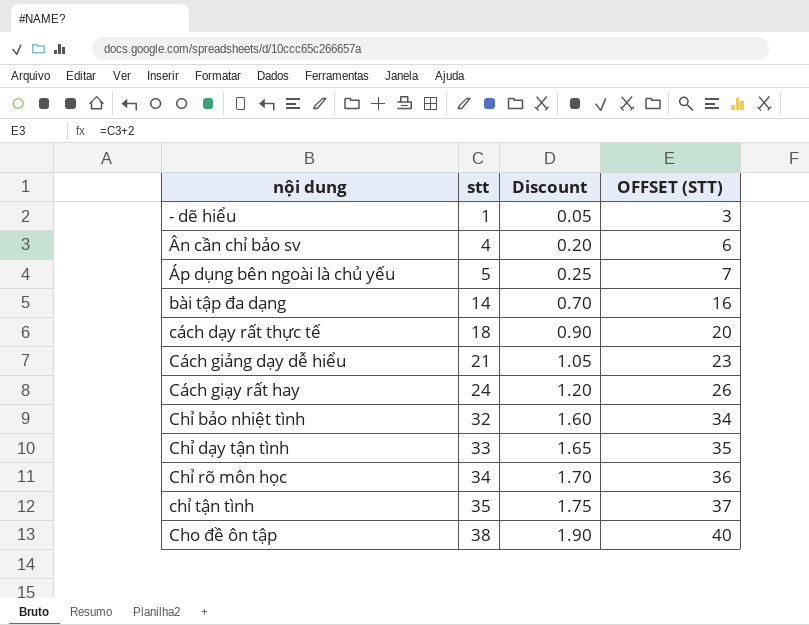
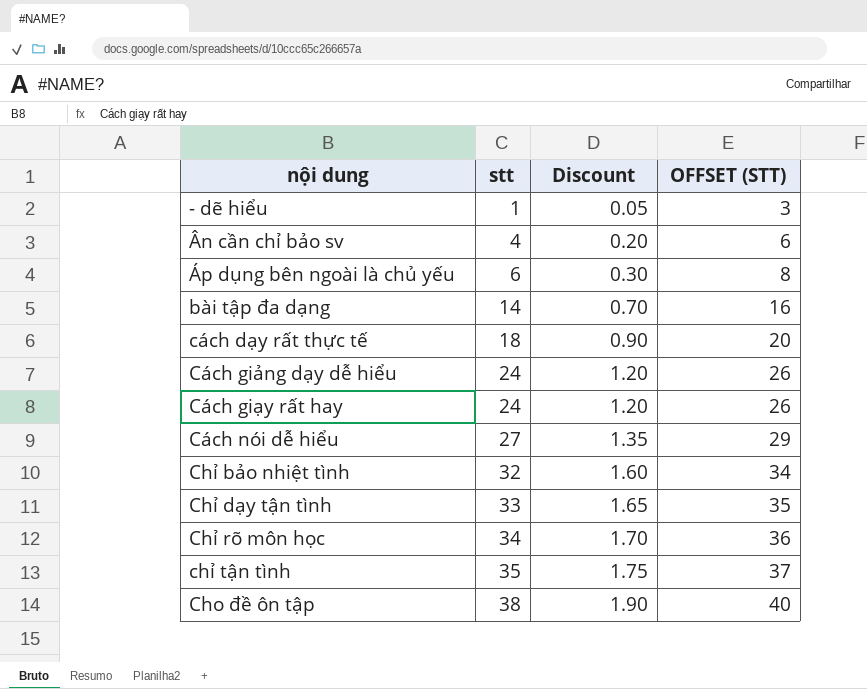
Áp dụng bên ngoài là chủ yếu | stt: 5 -> 6
Áp dụng bên ngoài là chủ yếu | Discount: 0.25 -> 0.30
Áp dụng bên ngoài là chủ yếu | OFFSET (STT): 7 -> 8
Cách giảng dạy dễ hiểu | stt: 21 -> 24
Cách giảng dạy dễ hiểu | Discount: 1.05 -> 1.20
Cách giảng dạy dễ hiểu | OFFSET (STT): 23 -> 26
row Cách nói dễ hiểu: none -> 27 | 1.35 | 29

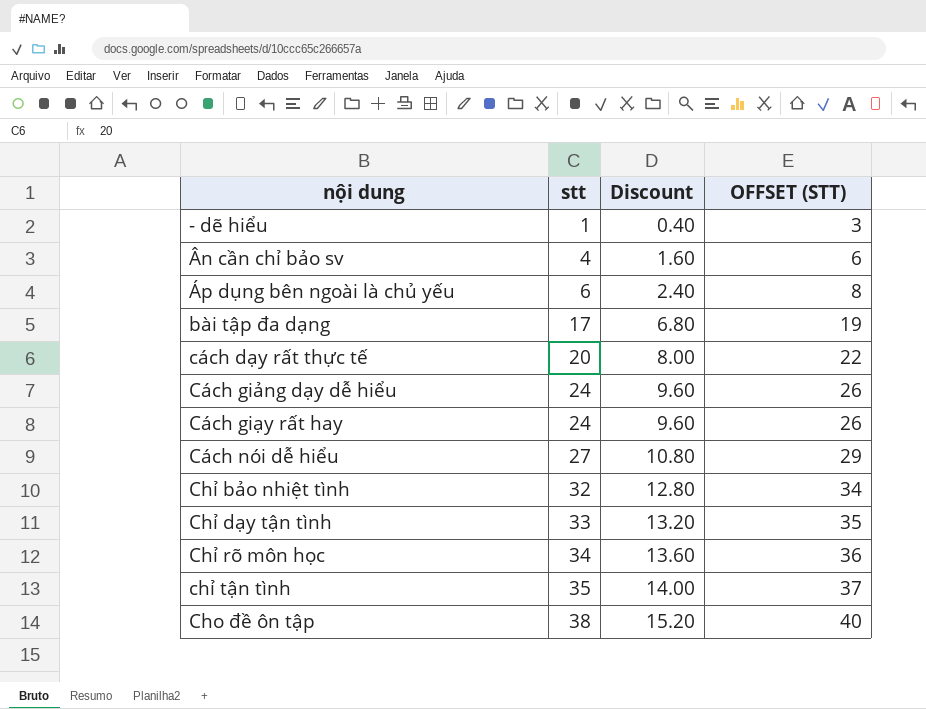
column Discount | formula: [stt] * 0.05 -> [stt] * 0.4
bài tập đa dạng | stt: 14 -> 17
bài tập đa dạng | OFFSET (STT): 16 -> 19
cách dạy rất thực tế | stt: 18 -> 20
cách dạy rất thực tế | OFFSET (STT): 20 -> 22

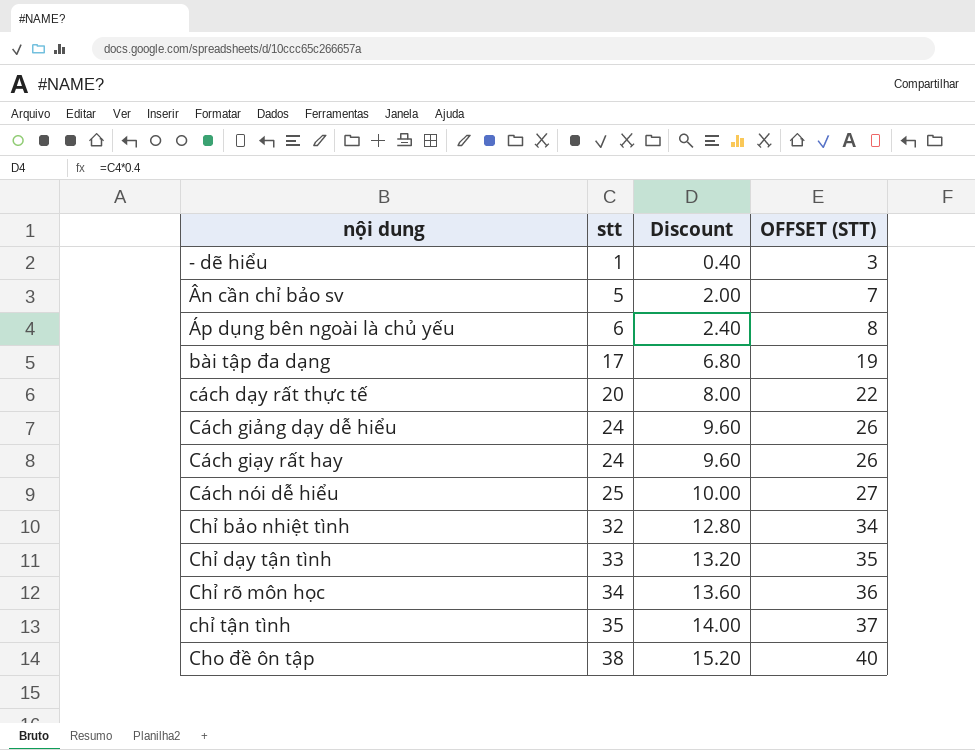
Ân cần chỉ bảo sv | stt: 4 -> 5
Ân cần chỉ bảo sv | Discount: 1.60 -> 2.00
Ân cần chỉ bảo sv | OFFSET (STT): 6 -> 7
Cách nói dễ hiểu | stt: 27 -> 25
Cách nói dễ hiểu | Discount: 10.80 -> 10.00
Cách nói dễ hiểu | OFFSET (STT): 29 -> 27

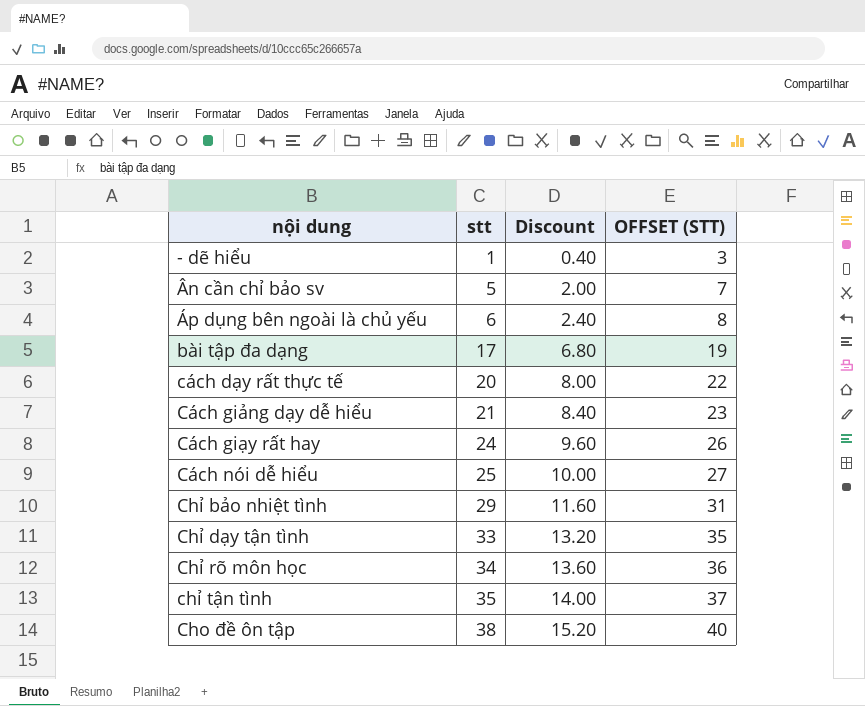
Cách giảng dạy dễ hiểu | stt: 24 -> 21
Cách giảng dạy dễ hiểu | Discount: 9.60 -> 8.40
Cách giảng dạy dễ hiểu | OFFSET (STT): 26 -> 23
Chỉ bảo nhiệt tình | stt: 32 -> 29
Chỉ bảo nhiệt tình | Discount: 12.80 -> 11.60
Chỉ bảo nhiệt tình | OFFSET (STT): 34 -> 31

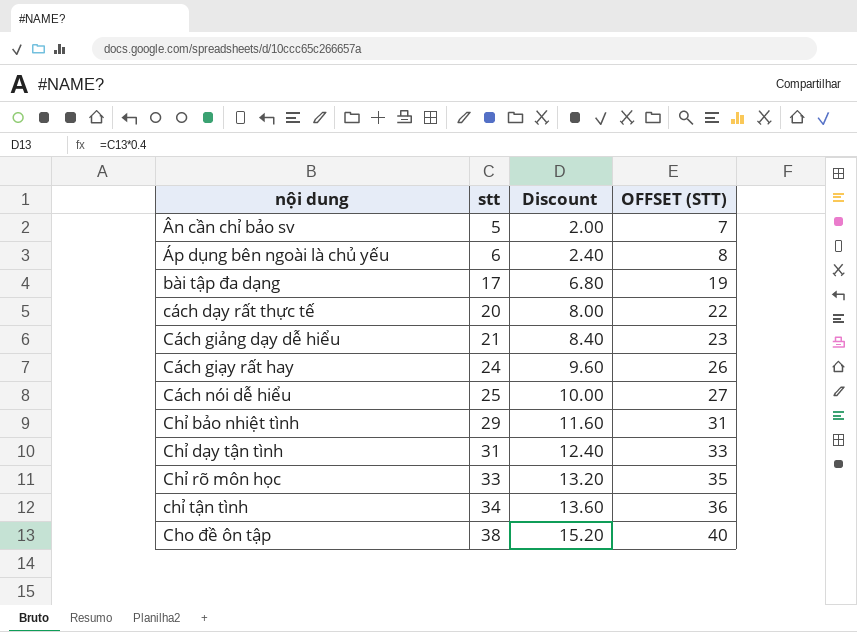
row - dẽ hiểu: 1 | 0.40 | 3 -> none
Chỉ dạy tận tình | stt: 33 -> 31
Chỉ dạy tận tình | Discount: 13.20 -> 12.40
Chỉ dạy tận tình | OFFSET (STT): 35 -> 33
Chỉ rõ môn học | stt: 34 -> 33
Chỉ rõ môn học | Discount: 13.60 -> 13.20
Chỉ rõ môn học | OFFSET (STT): 36 -> 35
chỉ tận tình | stt: 35 -> 34
chỉ tận tình | Discount: 14.00 -> 13.60
chỉ tận tình | OFFSET (STT): 37 -> 36

